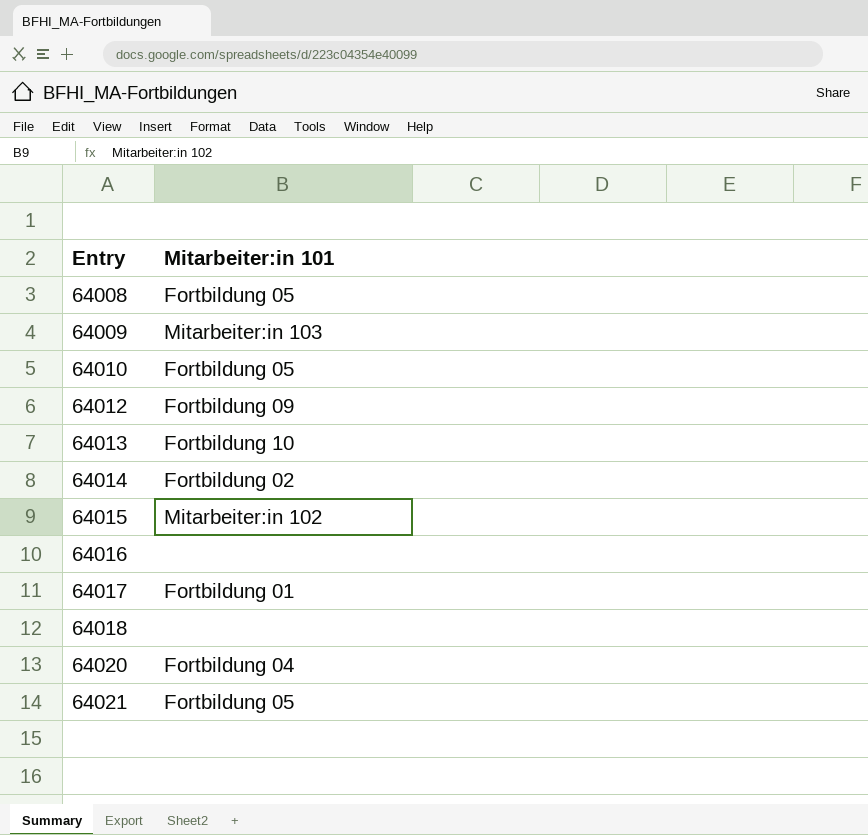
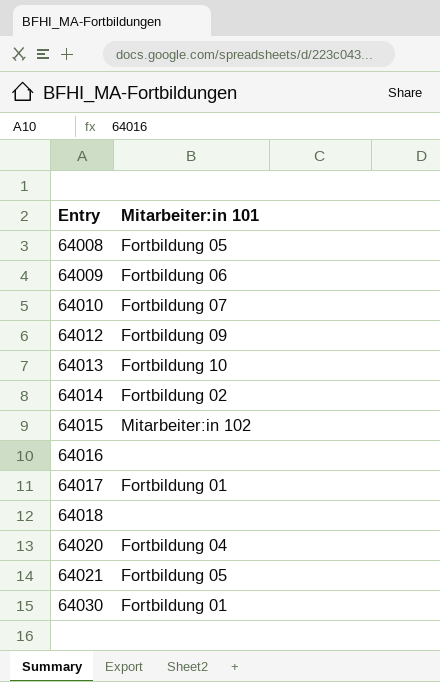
64009 | Mitarbeiter:in 101: Mitarbeiter:in 103 -> Fortbildung 06
64010 | Mitarbeiter:in 101: Fortbildung 05 -> Fortbildung 07
row 64030: none -> Fortbildung 01

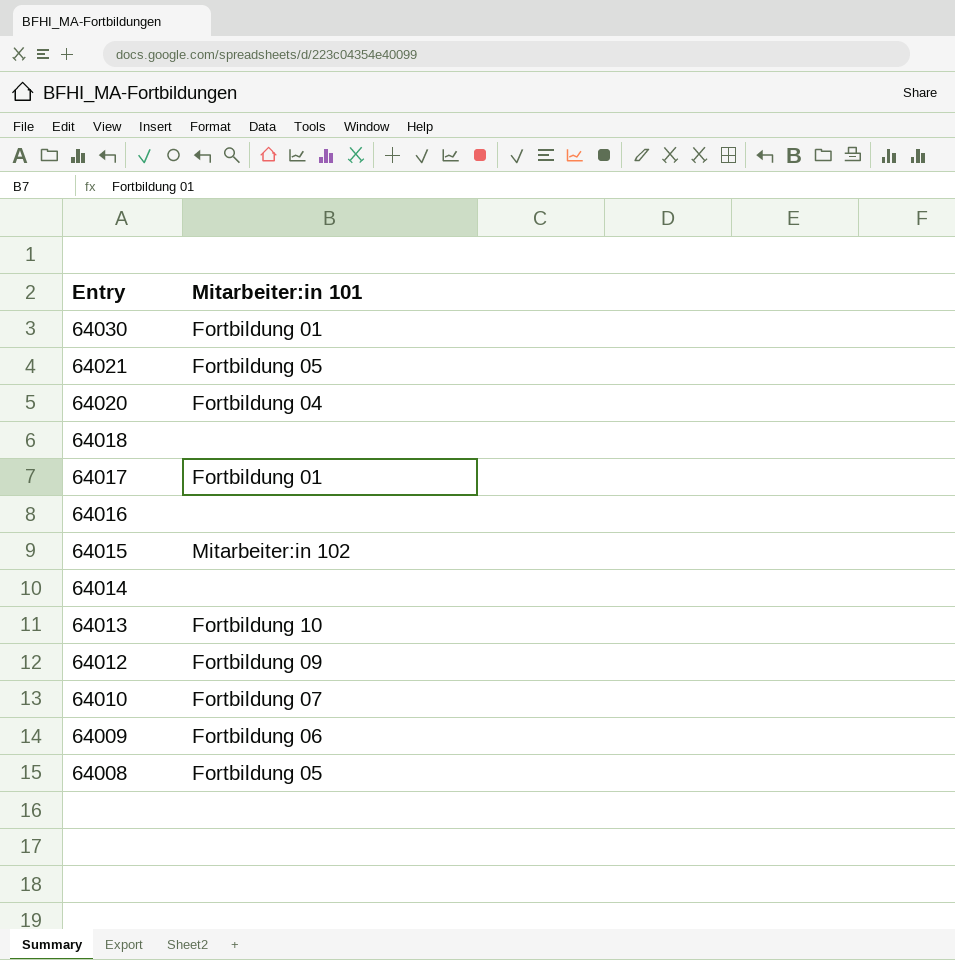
row order: Entry ascending -> Entry descending
64014 | Mitarbeiter:in 101: Fortbildung 02 -> none

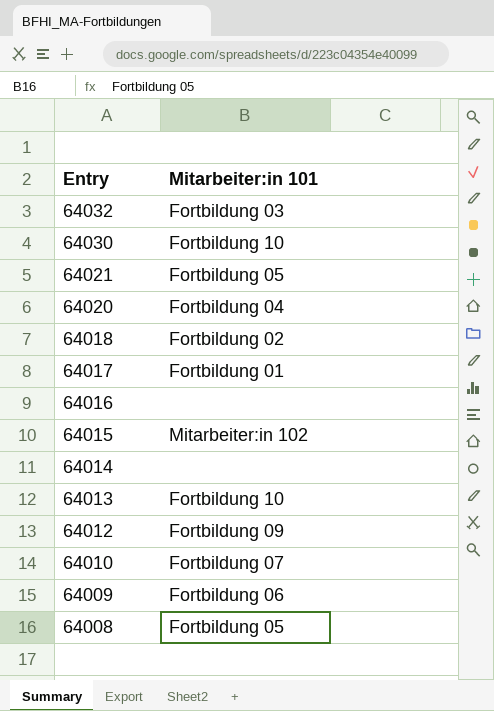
row 64032: none -> Fortbildung 03
64030 | Mitarbeiter:in 101: Fortbildung 01 -> Fortbildung 10
64018 | Mitarbeiter:in 101: none -> Fortbildung 02

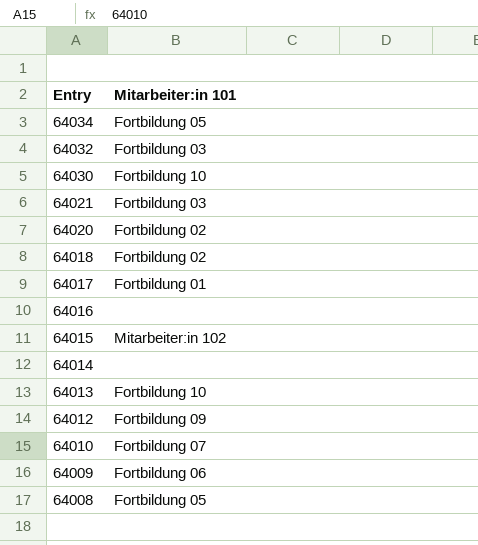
row 64034: none -> Fortbildung 05
64021 | Mitarbeiter:in 101: Fortbildung 05 -> Fortbildung 03
64020 | Mitarbeiter:in 101: Fortbildung 04 -> Fortbildung 02

